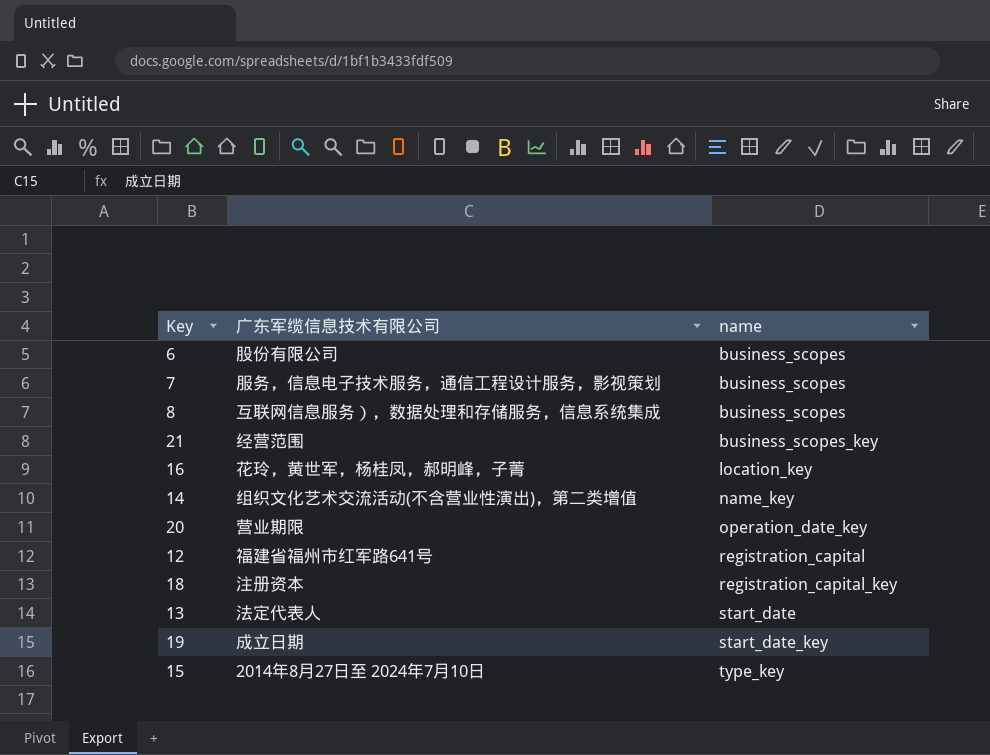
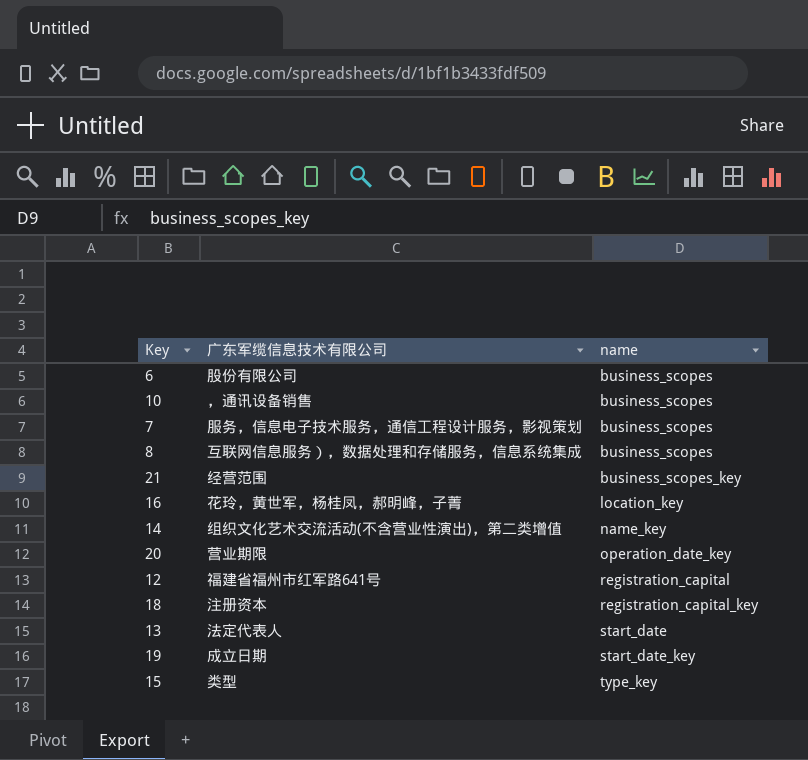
row 10: none -> ，通讯设备销售 | business_scopes
15 | 广东军缆信息技术有限公司: 2014年8月27日至 2024年7月10日 -> 类型

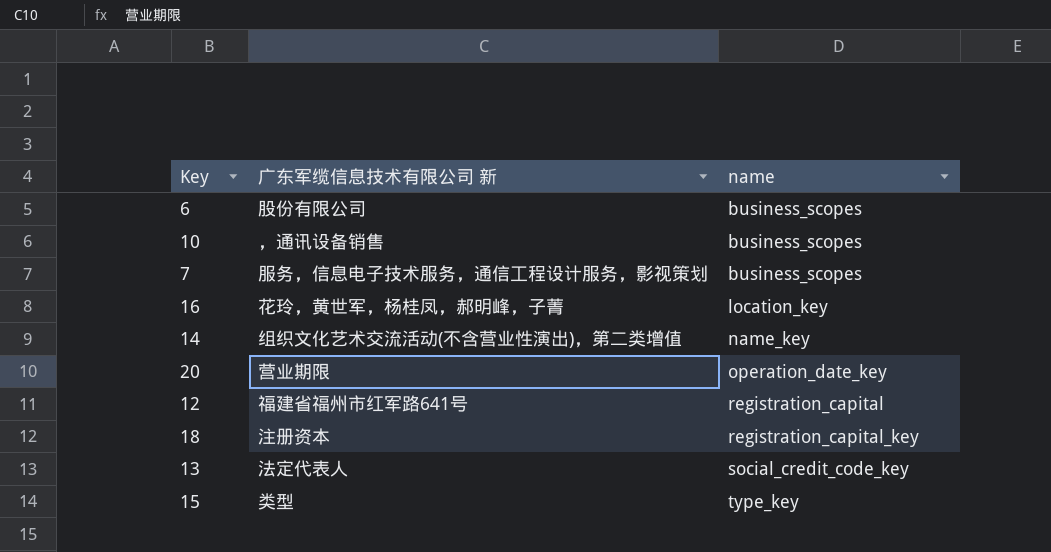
column name: 广东军缆信息技术有限公司 -> 广东军缆信息技术有限公司 新
row 8: 互联网信息服务），数据处理和存储服务，信息系统集成 | business_scopes -> none
row 21: 经营范围 | business_scopes_key -> none
row 19: 成立日期 | start_date_key -> none
13 | name: start_date -> social_credit_code_key

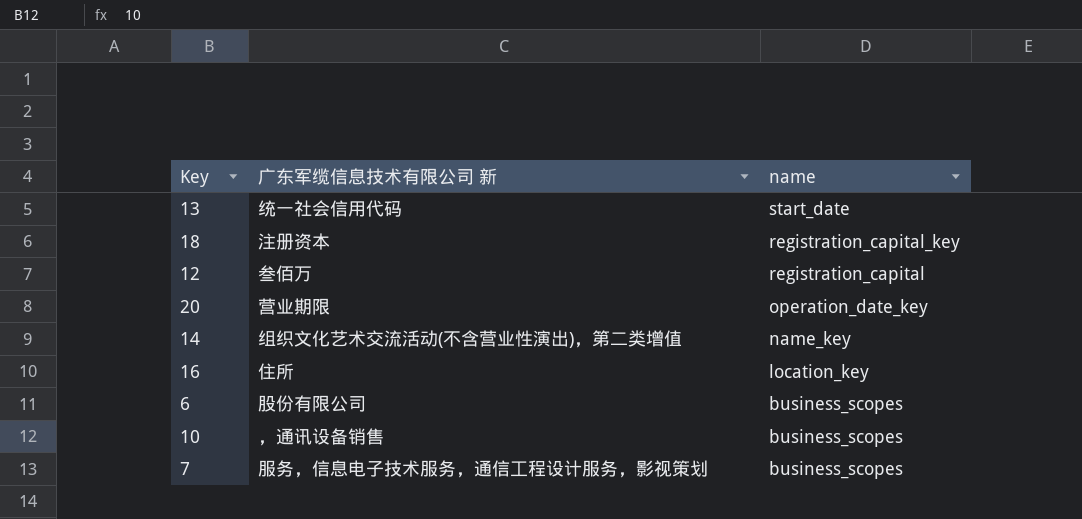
row order: name ascending -> name descending
row 15: 类型 | type_key -> none
13 | 广东军缆信息技术有限公司 新: 法定代表人 -> 统一社会信用代码
13 | name: social_credit_code_key -> start_date
12 | 广东军缆信息技术有限公司 新: 福建省福州市红军路641号 -> 叁佰万
16 | 广东军缆信息技术有限公司 新: 花玲，黄世军，杨桂凤，郝明峰，子菁 -> 住所

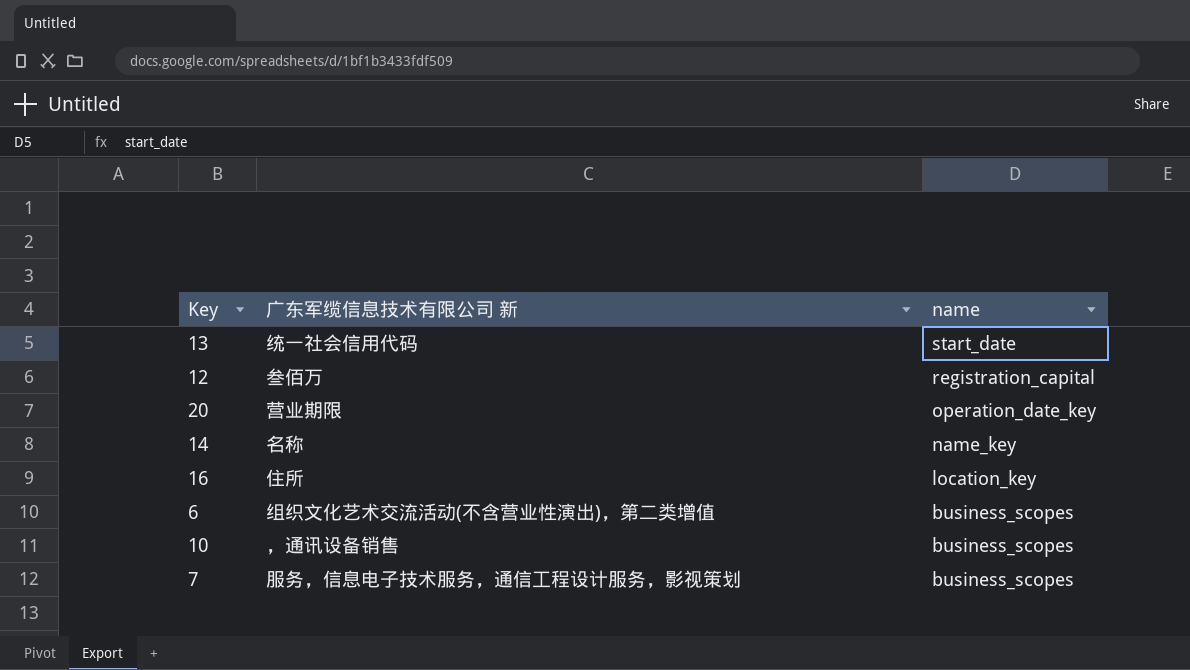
row 18: 注册资本 | registration_capital_key -> none
14 | 广东军缆信息技术有限公司 新: 组织文化艺术交流活动(不含营业性演出)，第二类增值 -> 名称
6 | 广东军缆信息技术有限公司 新: 股份有限公司 -> 组织文化艺术交流活动(不含营业性演出)，第二类增值

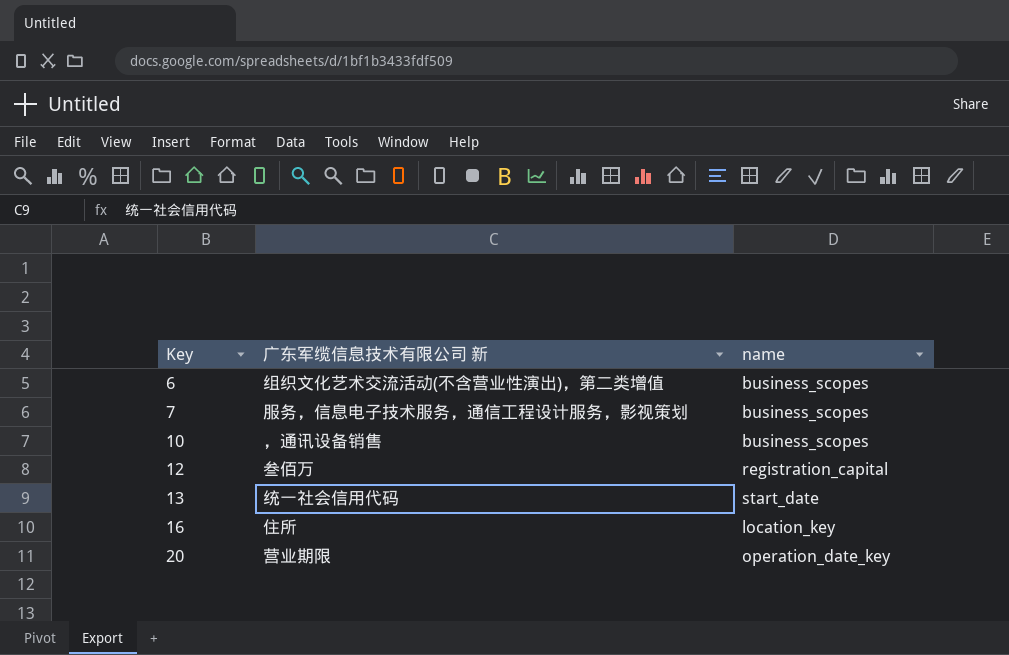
row order: name descending -> Key ascending
row 14: 名称 | name_key -> none

